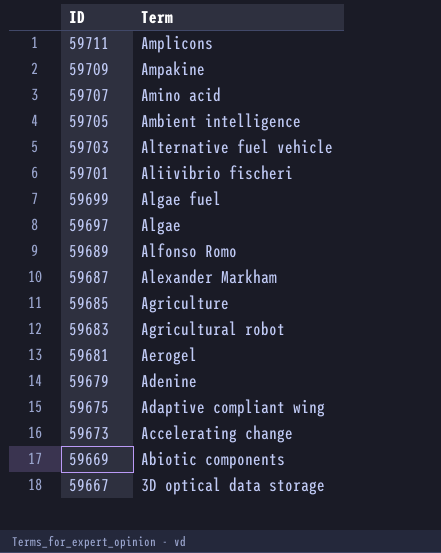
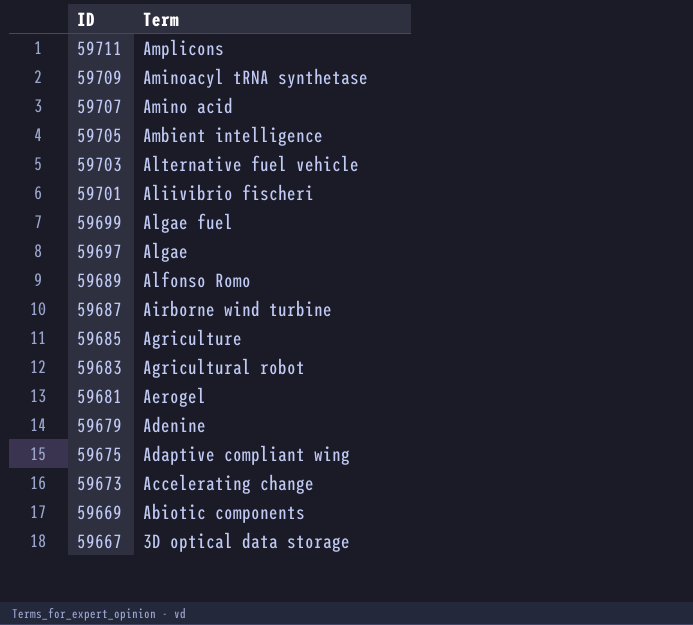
59709 | Term: Ampakine -> Aminoacyl tRNA synthetase
59687 | Term: Alexander Markham -> Airborne wind turbine

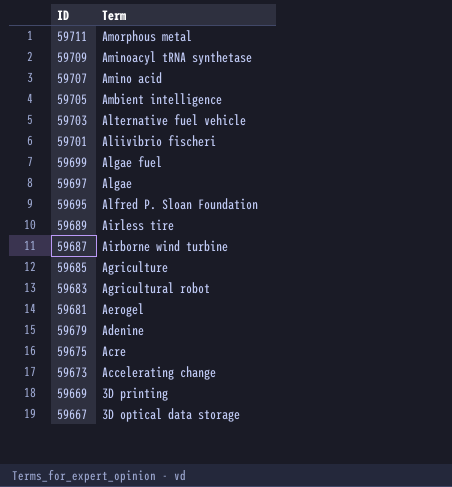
59711 | Term: Amplicons -> Amorphous metal
row 59695: none -> Alfred P. Sloan Foundation
59689 | Term: Alfonso Romo -> Airless tire
59675 | Term: Adaptive compliant wing -> Acre
59669 | Term: Abiotic components -> 3D printing

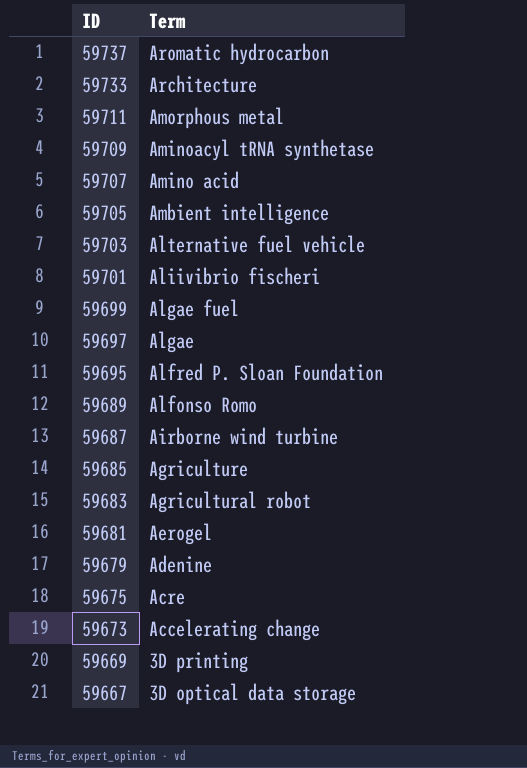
row 59737: none -> Aromatic hydrocarbon
row 59733: none -> Architecture
59689 | Term: Airless tire -> Alfonso Romo

